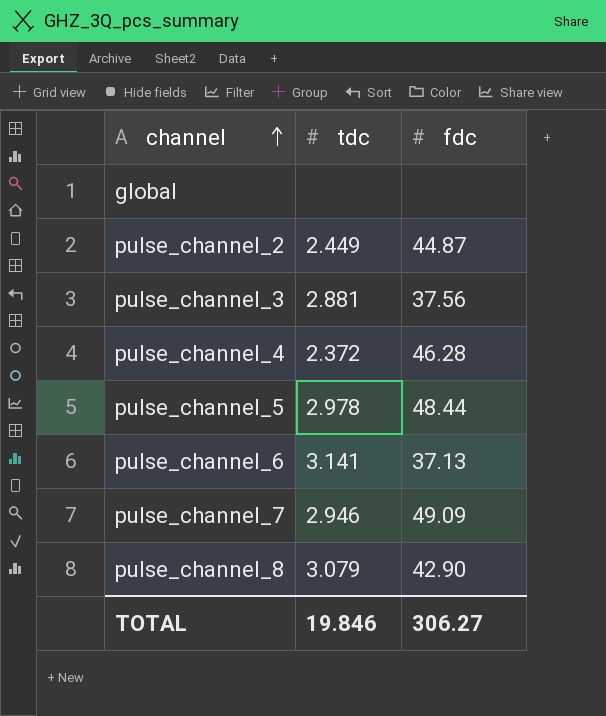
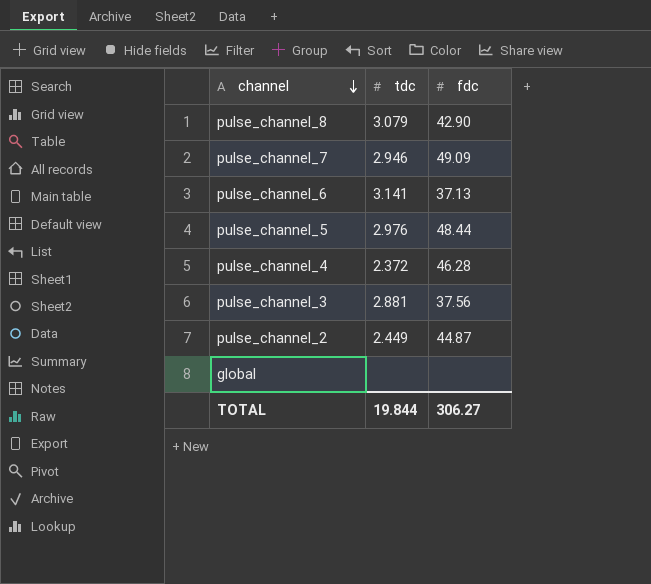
row order: channel ascending -> channel descending
pulse_channel_5 | tdc: 2.978 -> 2.976
TOTAL | tdc: 19.846 -> 19.844

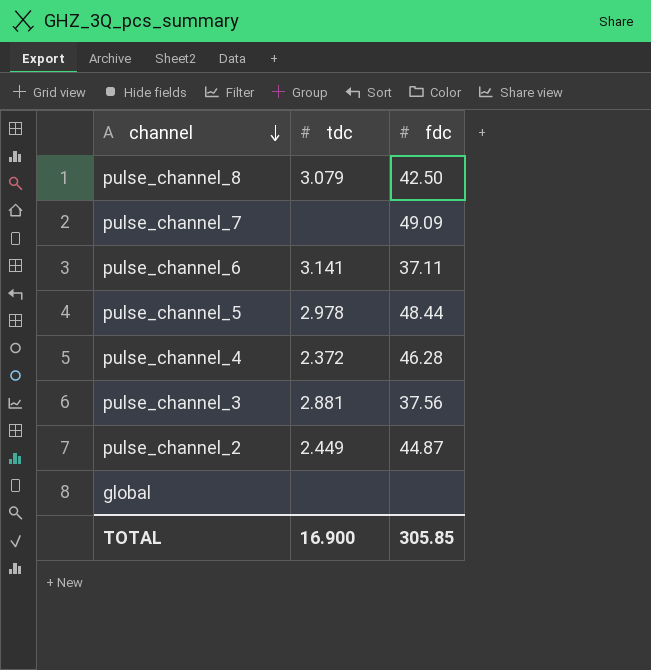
pulse_channel_8 | fdc: 42.90 -> 42.50
pulse_channel_7 | tdc: 2.946 -> none
pulse_channel_6 | fdc: 37.13 -> 37.11
pulse_channel_5 | tdc: 2.976 -> 2.978
TOTAL | tdc: 19.844 -> 16.900
TOTAL | fdc: 306.27 -> 305.85

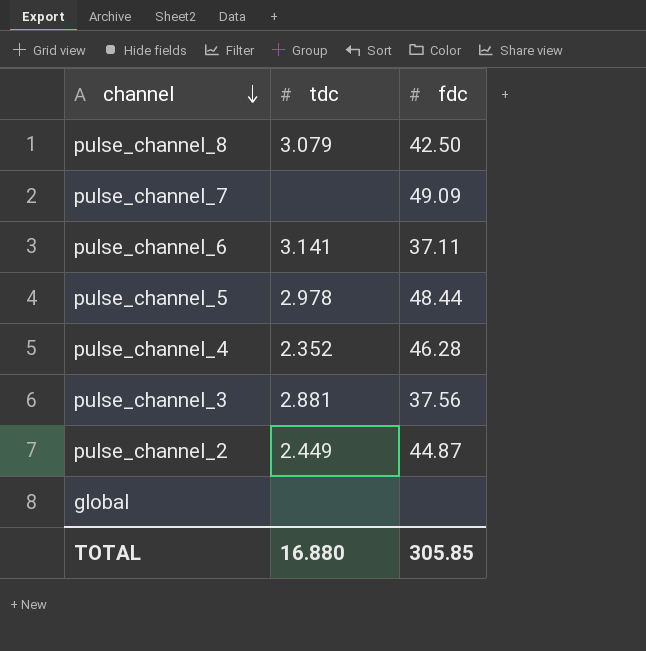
pulse_channel_4 | tdc: 2.372 -> 2.352
TOTAL | tdc: 16.900 -> 16.880

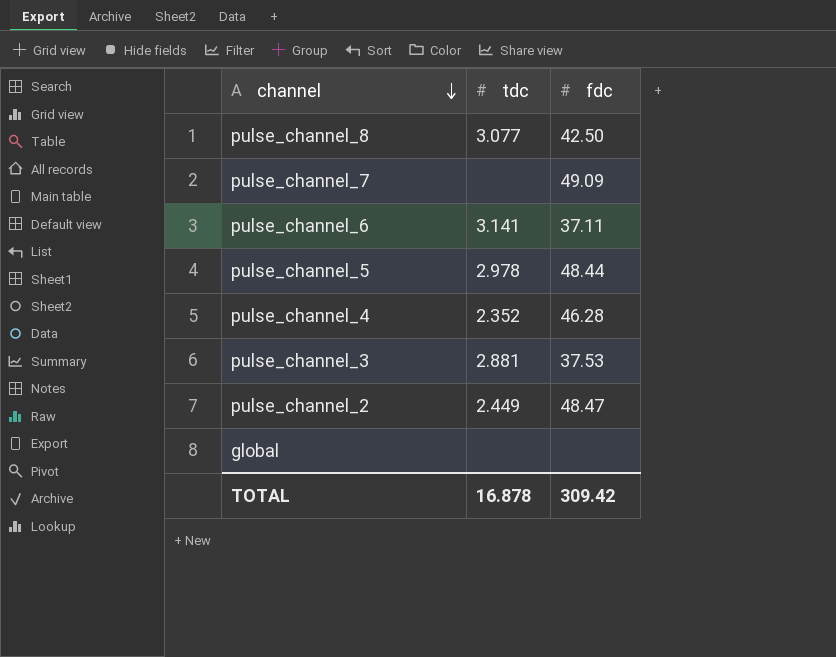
pulse_channel_8 | tdc: 3.079 -> 3.077
pulse_channel_3 | fdc: 37.56 -> 37.53
pulse_channel_2 | fdc: 44.87 -> 48.47
TOTAL | tdc: 16.880 -> 16.878
TOTAL | fdc: 305.85 -> 309.42

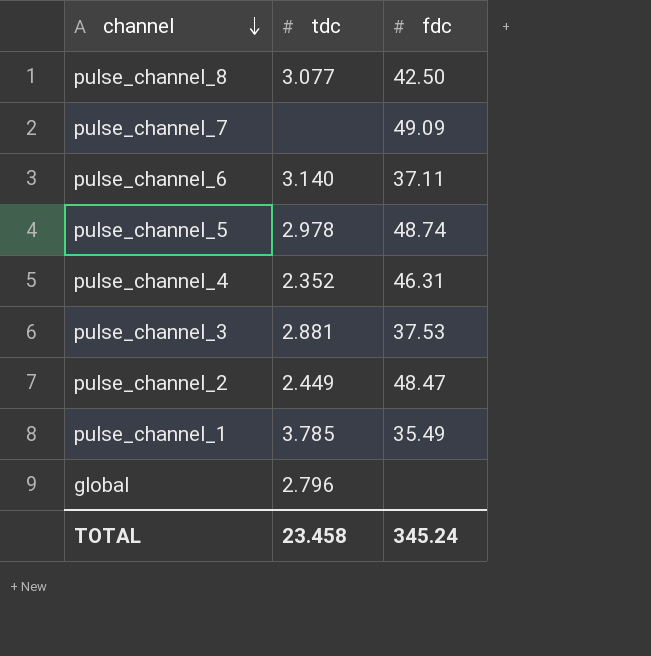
pulse_channel_6 | tdc: 3.141 -> 3.140
pulse_channel_5 | fdc: 48.44 -> 48.74
pulse_channel_4 | fdc: 46.28 -> 46.31
row pulse_channel_1: none -> 3.785 | 35.49
global | tdc: none -> 2.796
TOTAL | tdc: 16.878 -> 23.458
TOTAL | fdc: 309.42 -> 345.24

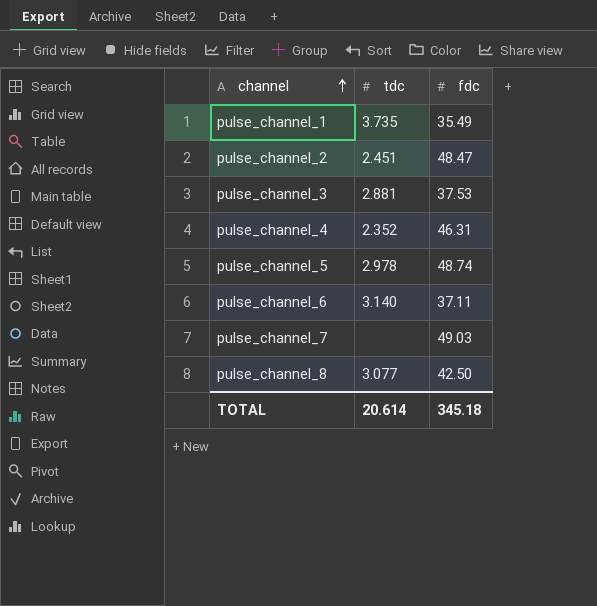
row order: channel descending -> channel ascending
row global: 2.796 | none -> none
pulse_channel_1 | tdc: 3.785 -> 3.735
pulse_channel_2 | tdc: 2.449 -> 2.451
pulse_channel_7 | fdc: 49.09 -> 49.03
TOTAL | tdc: 23.458 -> 20.614
TOTAL | fdc: 345.24 -> 345.18

